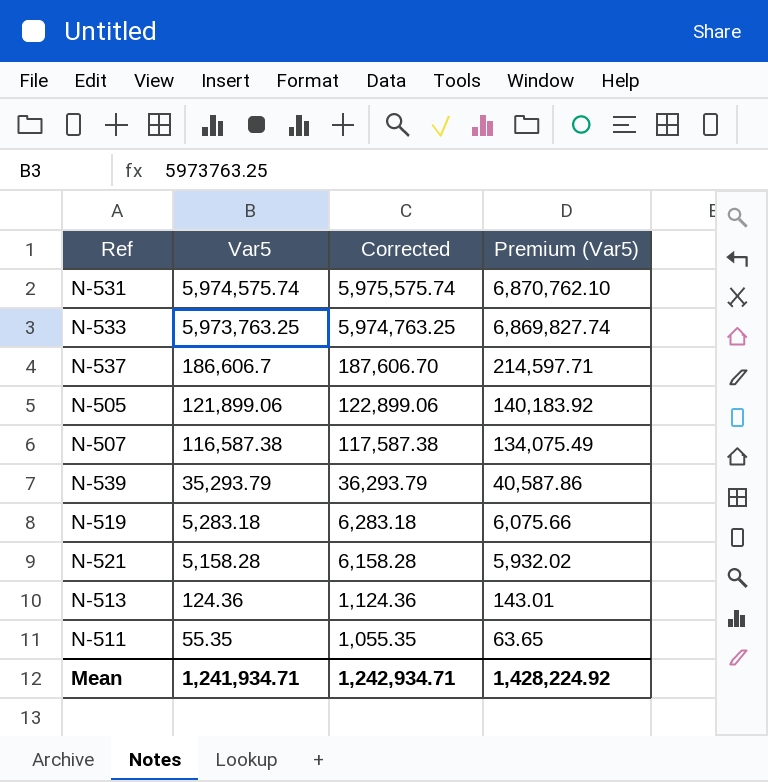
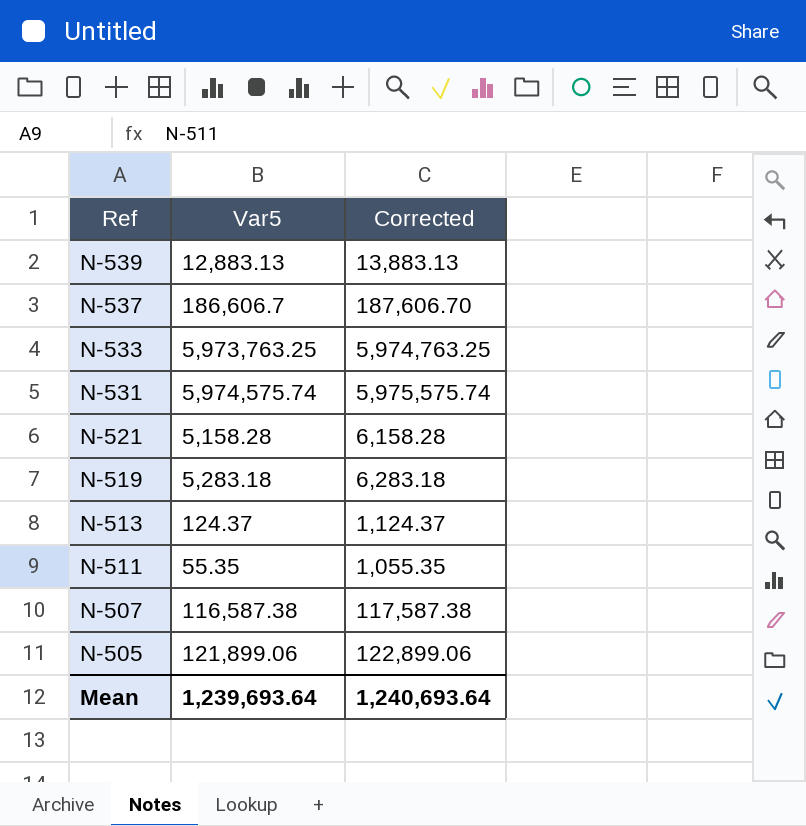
row order: Var5 descending -> Ref descending
column Premium (Var5) | formula: [Var5] * 1.15 -> none
N-539 | Var5: 35,293.79 -> 12,883.13
N-539 | Corrected: 36,293.79 -> 13,883.13
N-513 | Var5: 124.36 -> 124.37
N-513 | Corrected: 1,124.36 -> 1,124.37
Mean | Var5: 1,241,934.71 -> 1,239,693.64
Mean | Corrected: 1,242,934.71 -> 1,240,693.64

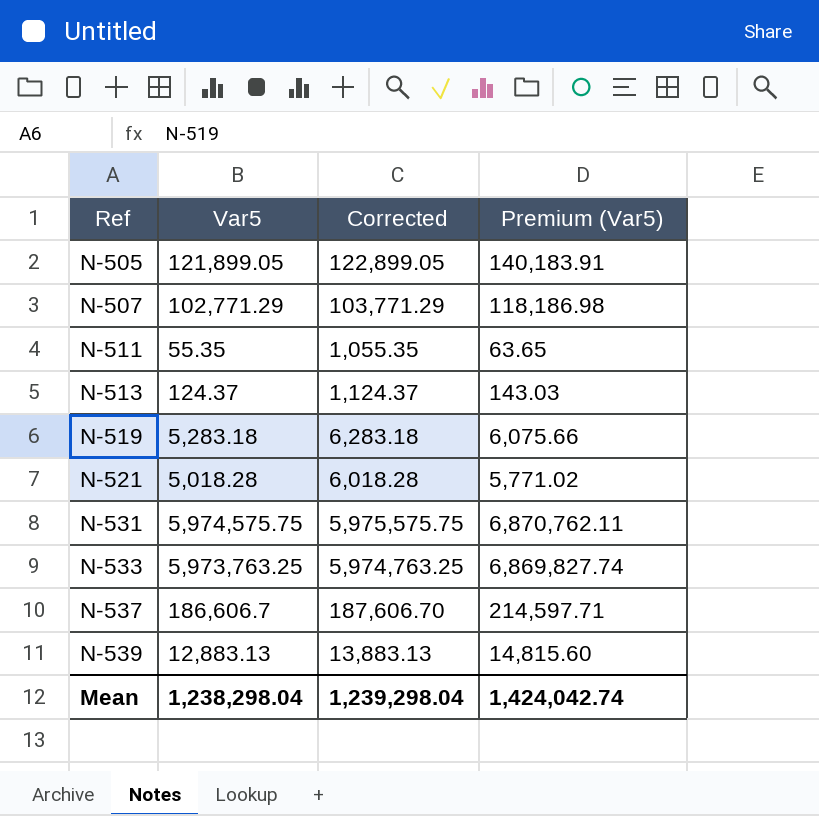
row order: Ref descending -> Ref ascending
column Premium (Var5) | formula: none -> [Var5] * 1.15
N-505 | Var5: 121,899.06 -> 121,899.05
N-505 | Corrected: 122,899.06 -> 122,899.05
N-507 | Var5: 116,587.38 -> 102,771.29
N-507 | Corrected: 117,587.38 -> 103,771.29
N-521 | Var5: 5,158.28 -> 5,018.28
N-521 | Corrected: 6,158.28 -> 6,018.28
N-531 | Var5: 5,974,575.74 -> 5,974,575.75
N-531 | Corrected: 5,975,575.74 -> 5,975,575.75
Mean | Var5: 1,239,693.64 -> 1,238,298.04
Mean | Corrected: 1,240,693.64 -> 1,239,298.04

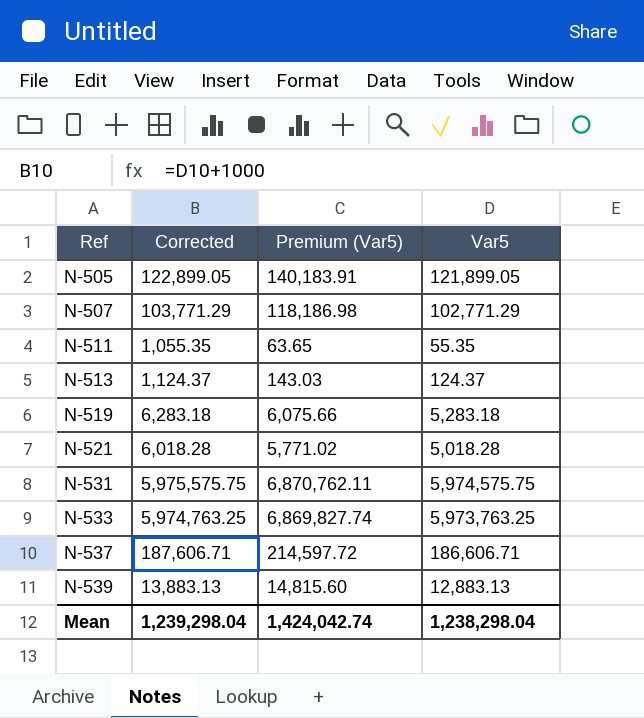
column Var5 | position: 2 -> 4
N-537 | Corrected: 187,606.70 -> 187,606.71
N-537 | Premium (Var5): 214,597.71 -> 214,597.72
N-537 | Var5: 186,606.7 -> 186,606.71

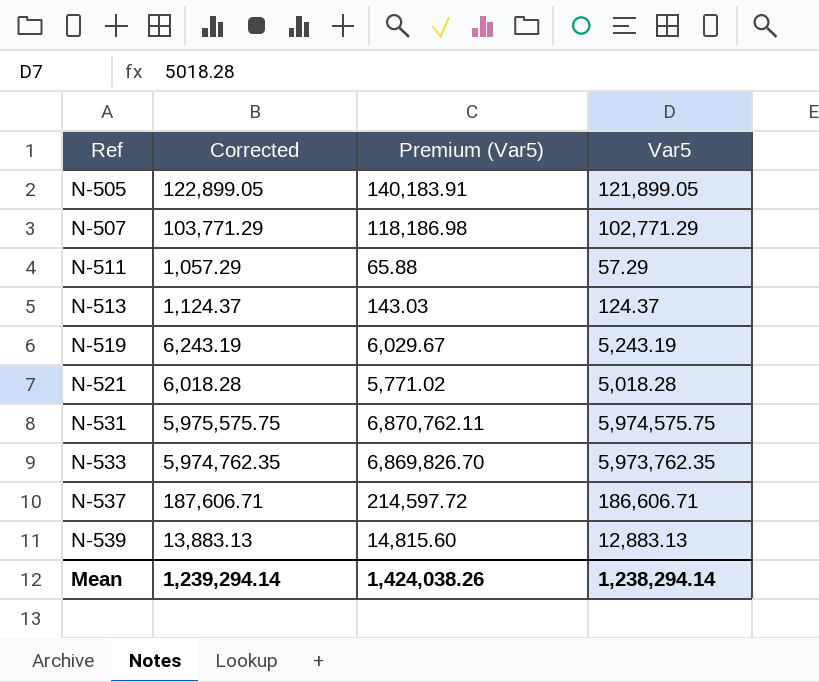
N-511 | Corrected: 1,055.35 -> 1,057.29
N-511 | Premium (Var5): 63.65 -> 65.88
N-511 | Var5: 55.35 -> 57.29
N-519 | Corrected: 6,283.18 -> 6,243.19
N-519 | Premium (Var5): 6,075.66 -> 6,029.67
N-519 | Var5: 5,283.18 -> 5,243.19
N-533 | Corrected: 5,974,763.25 -> 5,974,762.35
N-533 | Premium (Var5): 6,869,827.74 -> 6,869,826.70
N-533 | Var5: 5,973,763.25 -> 5,973,762.35
Mean | Corrected: 1,239,298.04 -> 1,239,294.14
Mean | Premium (Var5): 1,424,042.74 -> 1,424,038.26
Mean | Var5: 1,238,298.04 -> 1,238,294.14

